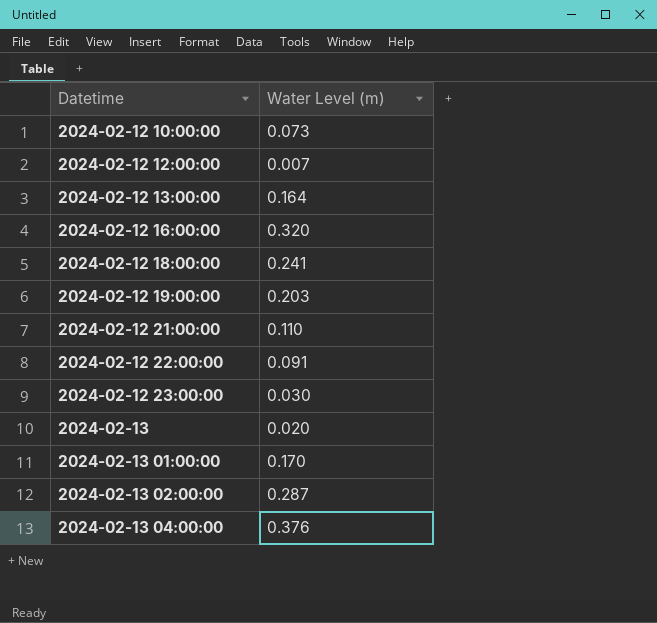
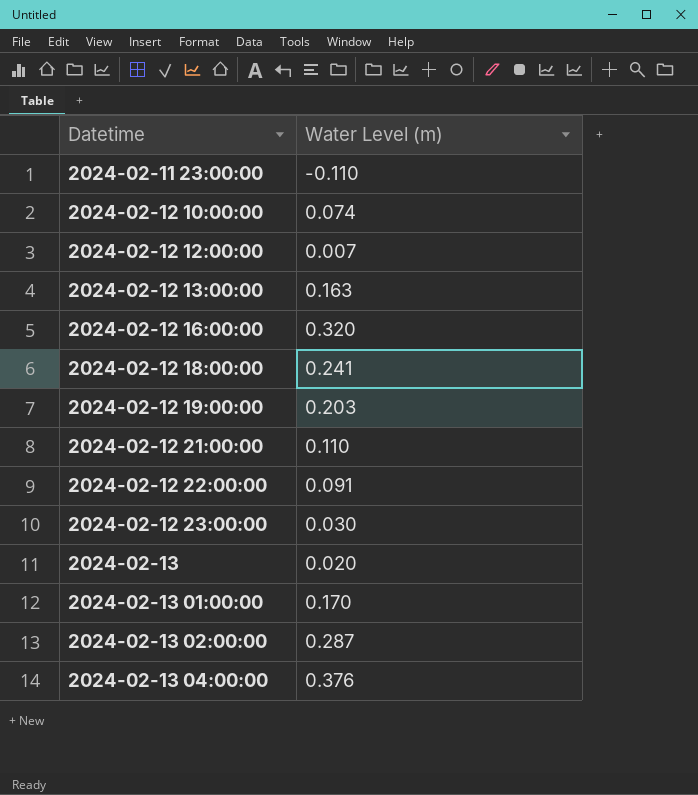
row 2024-02-11 23:00:00: none -> -0.110
2024-02-12 10:00:00 | Water Level (m): 0.073 -> 0.074
2024-02-12 13:00:00 | Water Level (m): 0.164 -> 0.163

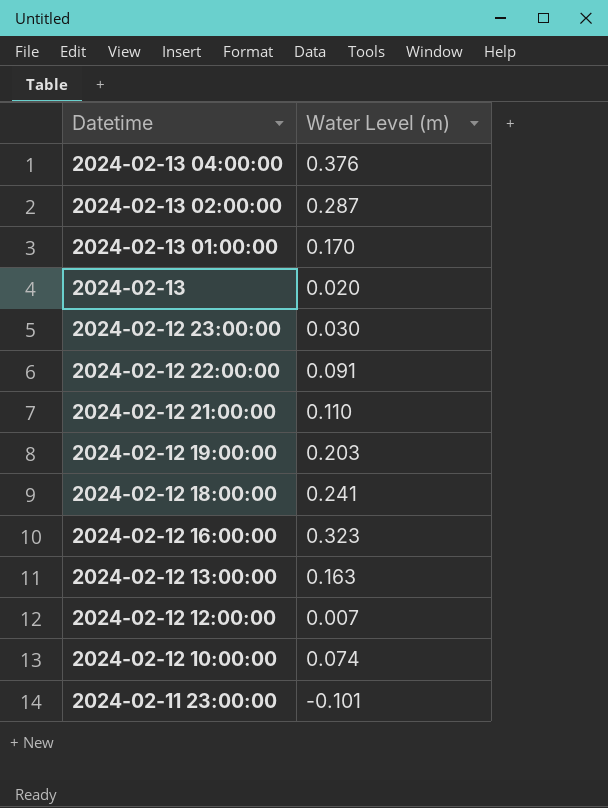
row order: Datetime ascending -> Datetime descending
2024-02-12 16:00:00 | Water Level (m): 0.320 -> 0.323
2024-02-11 23:00:00 | Water Level (m): -0.110 -> -0.101

